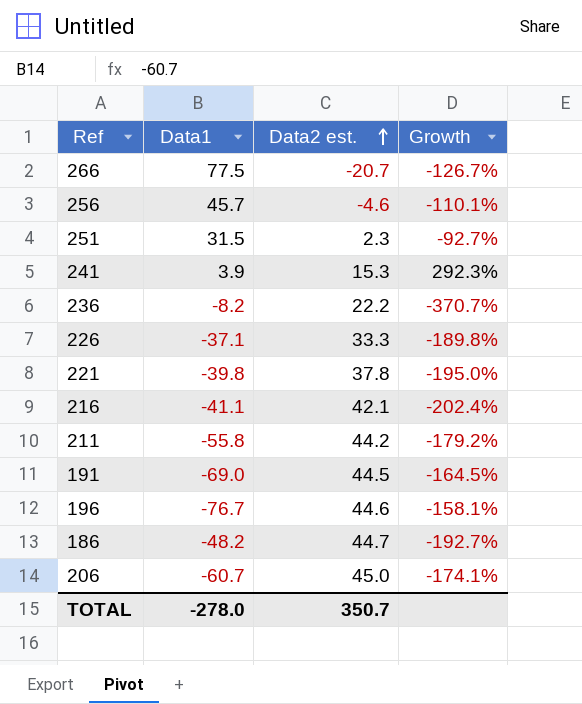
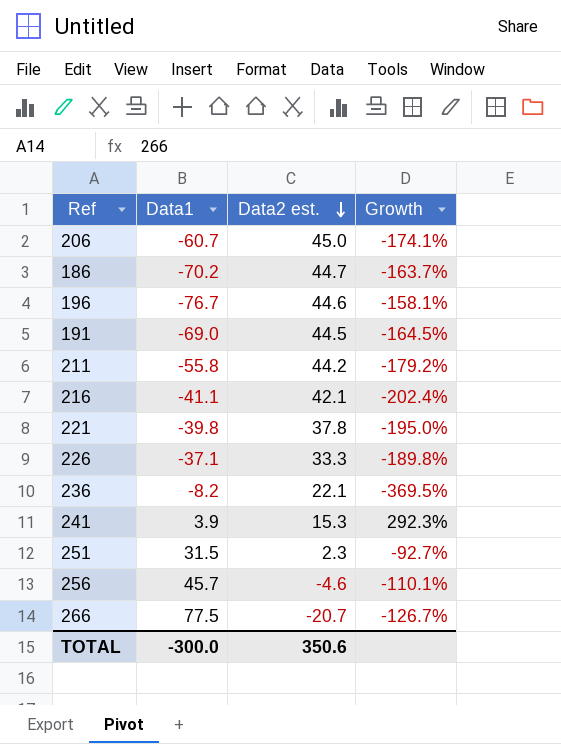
row order: Data2 est. ascending -> Data2 est. descending
186 | Data1: -48.2 -> -70.2
186 | Growth: -192.7% -> -163.7%
236 | Data2 est.: 22.2 -> 22.1
236 | Growth: -370.7% -> -369.5%
TOTAL | Data1: -278.0 -> -300.0
TOTAL | Data2 est.: 350.7 -> 350.6

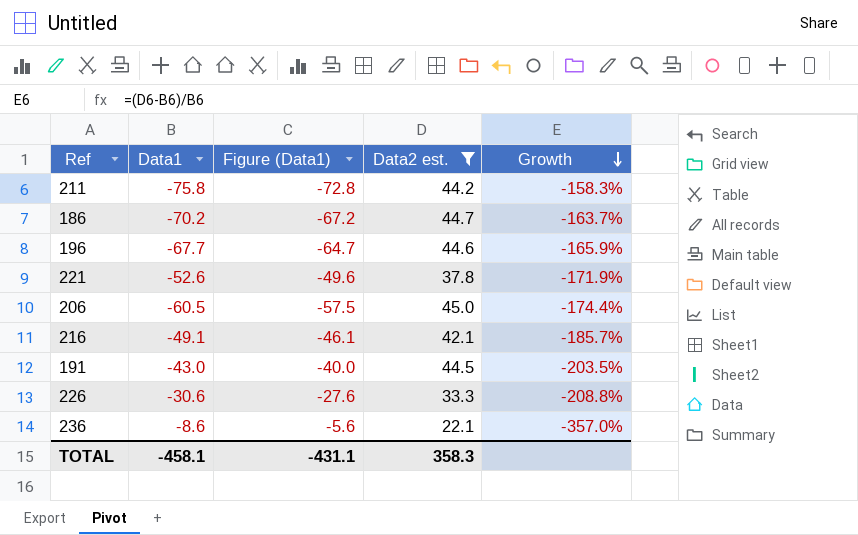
filter: none -> Data2 est. >= 22.1
row order: Data2 est. descending -> Growth descending
column Figure (Data1) | formula: none -> [Data1] + 3
211 | Data1: -55.8 -> -75.8
211 | Growth: -179.2% -> -158.3%
196 | Data1: -76.7 -> -67.7
196 | Growth: -158.1% -> -165.9%
221 | Data1: -39.8 -> -52.6
221 | Growth: -195.0% -> -171.9%
206 | Data1: -60.7 -> -60.5
206 | Growth: -174.1% -> -174.4%
216 | Data1: -41.1 -> -49.1
216 | Growth: -202.4% -> -185.7%
191 | Data1: -69.0 -> -43.0
191 | Growth: -164.5% -> -203.5%
226 | Data1: -37.1 -> -30.6
226 | Growth: -189.8% -> -208.8%
236 | Data1: -8.2 -> -8.6
236 | Growth: -369.5% -> -357.0%
TOTAL | Data1: -300.0 -> -458.1
TOTAL | Data2 est.: 350.6 -> 358.3

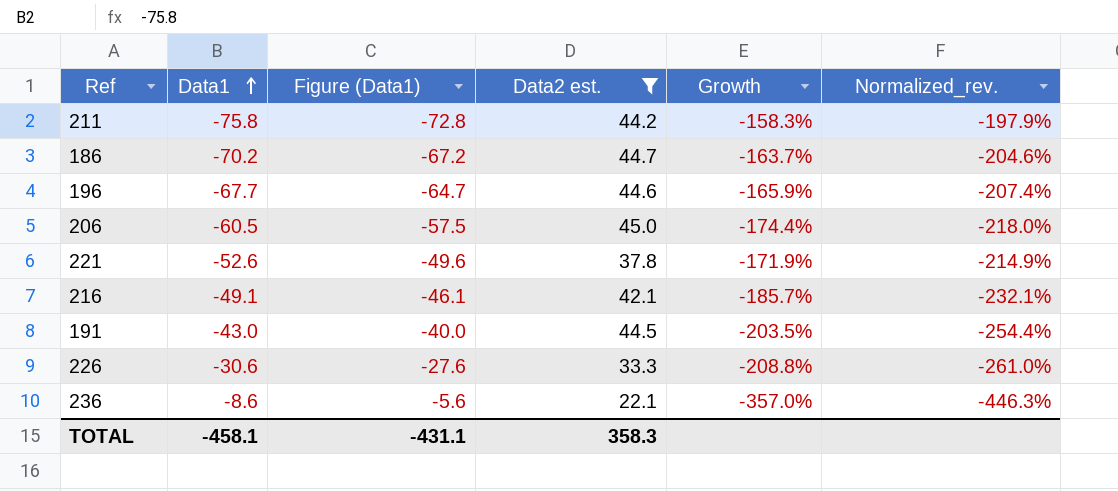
row order: Growth descending -> Data1 ascending
column Normalized_rev. | formula: none -> [Growth] * 1.25

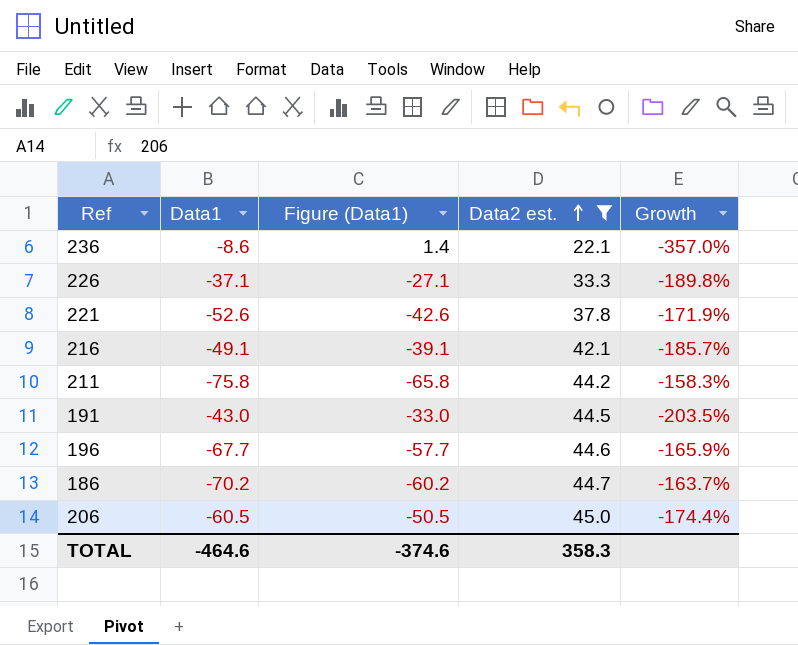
row order: Data1 ascending -> Data2 est. ascending
column Normalized_rev. | formula: [Growth] * 1.25 -> none
column Figure (Data1) | formula: [Data1] + 3 -> [Data1] + 10
226 | Data1: -30.6 -> -37.1
226 | Growth: -208.8% -> -189.8%
TOTAL | Data1: -458.1 -> -464.6
TOTAL | Figure (Data1): -431.1 -> -374.6

